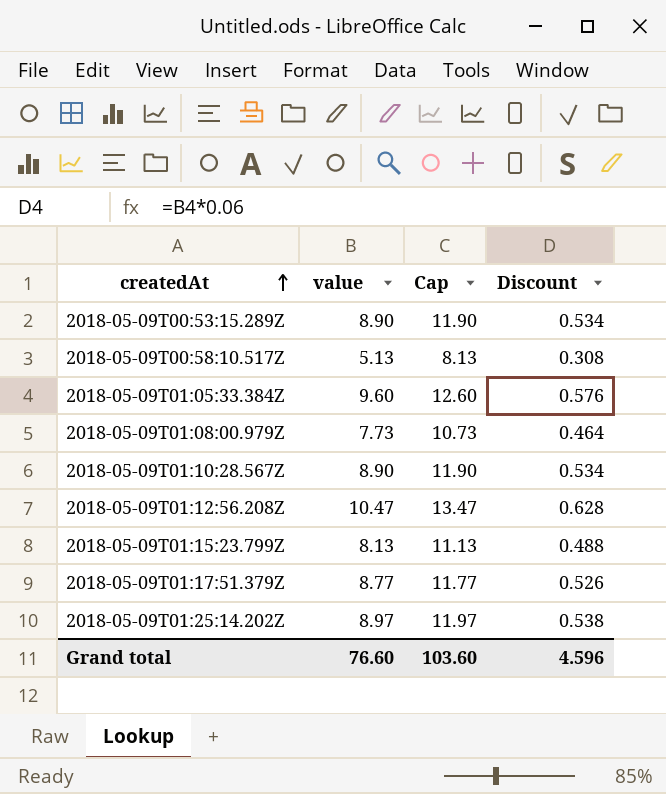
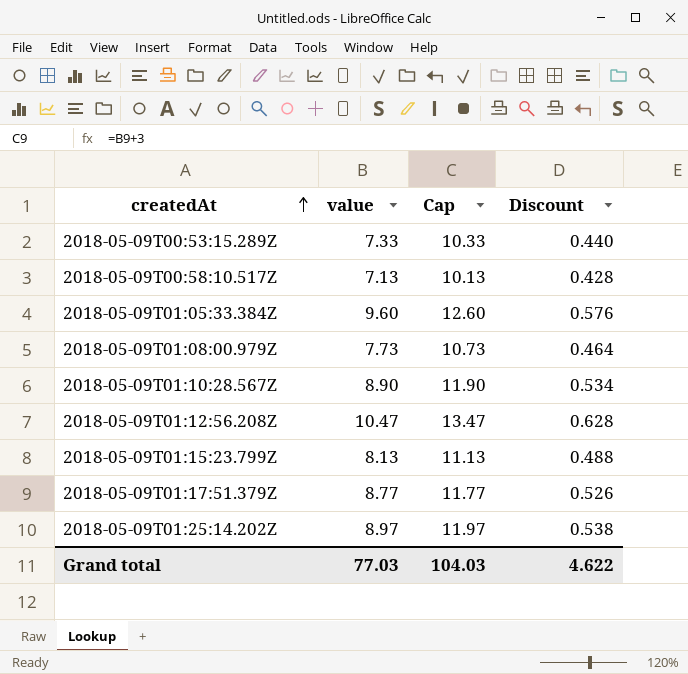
2018-05-09T00:53:15.289Z | value: 8.90 -> 7.33
2018-05-09T00:53:15.289Z | Cap: 11.90 -> 10.33
2018-05-09T00:53:15.289Z | Discount: 0.534 -> 0.440
2018-05-09T00:58:10.517Z | value: 5.13 -> 7.13
2018-05-09T00:58:10.517Z | Cap: 8.13 -> 10.13
2018-05-09T00:58:10.517Z | Discount: 0.308 -> 0.428
Grand total | value: 76.60 -> 77.03
Grand total | Cap: 103.60 -> 104.03
Grand total | Discount: 4.596 -> 4.622

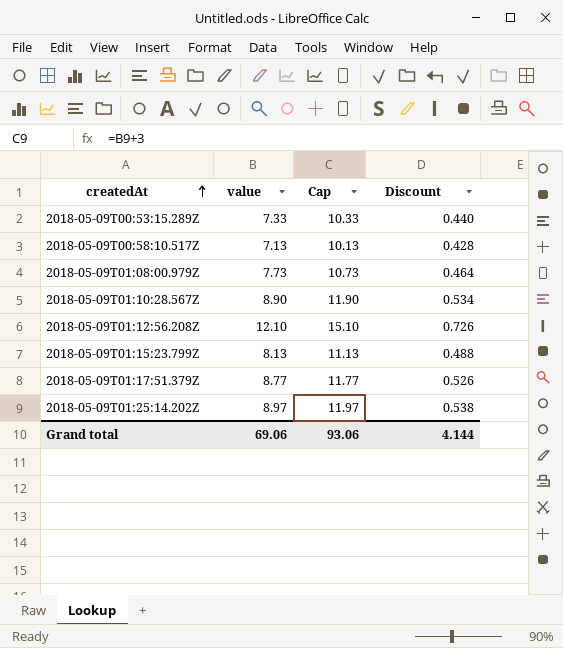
row 2018-05-09T01:05:33.384Z: 9.60 | 12.60 | 0.576 -> none
2018-05-09T01:12:56.208Z | value: 10.47 -> 12.10
2018-05-09T01:12:56.208Z | Cap: 13.47 -> 15.10
2018-05-09T01:12:56.208Z | Discount: 0.628 -> 0.726
Grand total | value: 77.03 -> 69.06
Grand total | Cap: 104.03 -> 93.06
Grand total | Discount: 4.622 -> 4.144

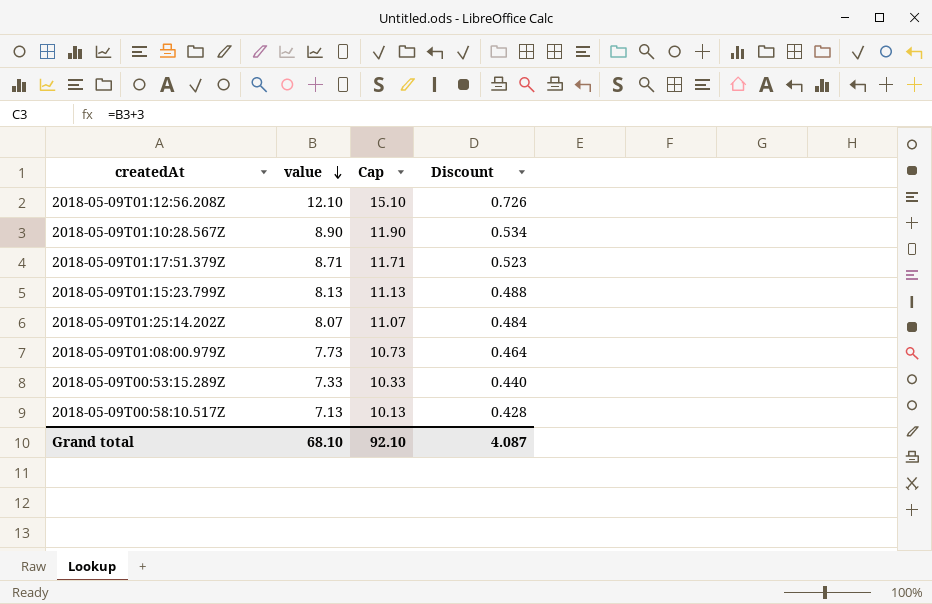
row order: createdAt ascending -> value descending
2018-05-09T01:17:51.379Z | value: 8.77 -> 8.71
2018-05-09T01:17:51.379Z | Cap: 11.77 -> 11.71
2018-05-09T01:17:51.379Z | Discount: 0.526 -> 0.523
2018-05-09T01:25:14.202Z | value: 8.97 -> 8.07
2018-05-09T01:25:14.202Z | Cap: 11.97 -> 11.07
2018-05-09T01:25:14.202Z | Discount: 0.538 -> 0.484
Grand total | value: 69.06 -> 68.10
Grand total | Cap: 93.06 -> 92.10
Grand total | Discount: 4.144 -> 4.087

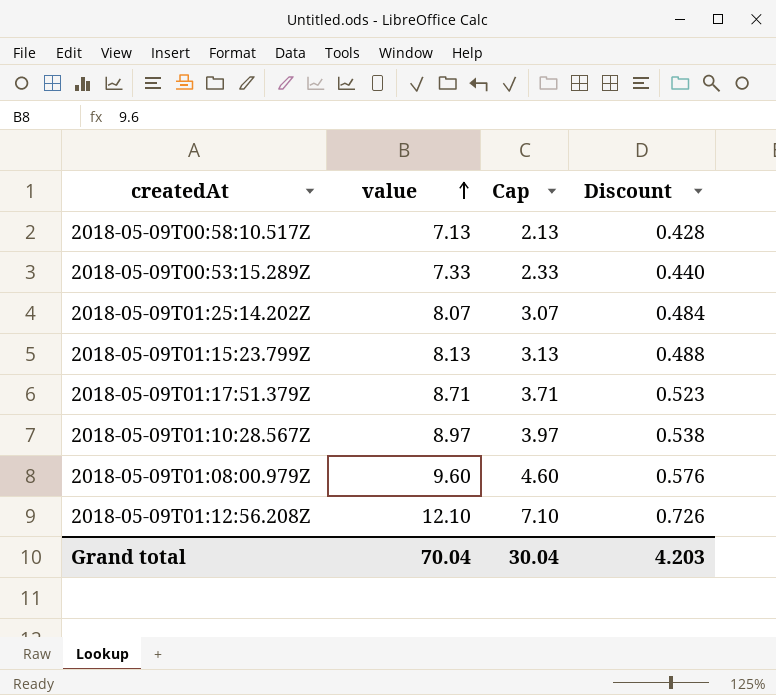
row order: value descending -> value ascending
column Cap | formula: [value] + 3 -> [value] - 5
2018-05-09T01:10:28.567Z | value: 8.90 -> 8.97
2018-05-09T01:10:28.567Z | Discount: 0.534 -> 0.538
2018-05-09T01:08:00.979Z | value: 7.73 -> 9.60
2018-05-09T01:08:00.979Z | Discount: 0.464 -> 0.576
Grand total | value: 68.10 -> 70.04
Grand total | Cap: 92.10 -> 30.04
Grand total | Discount: 4.087 -> 4.203

